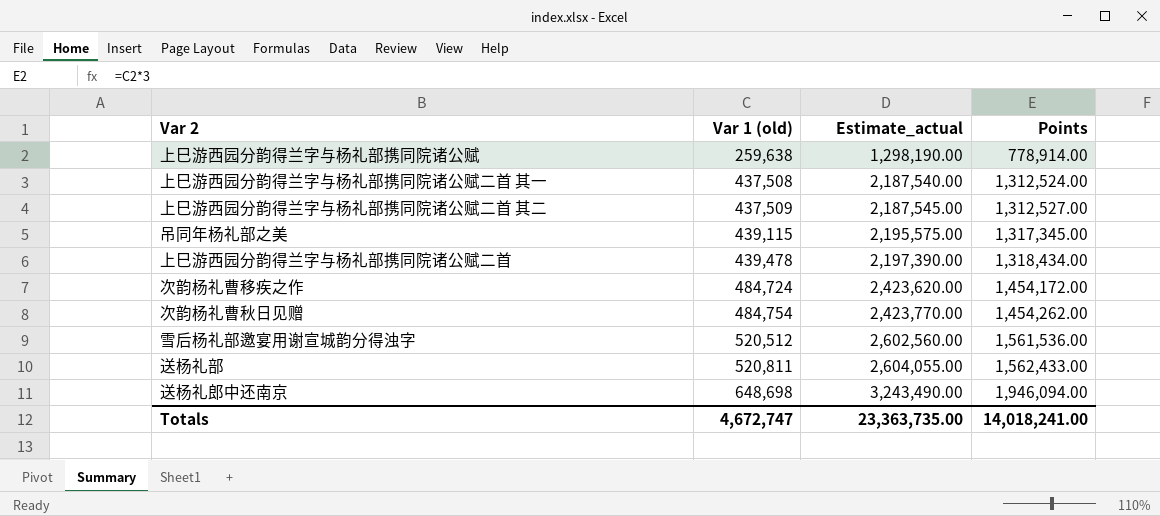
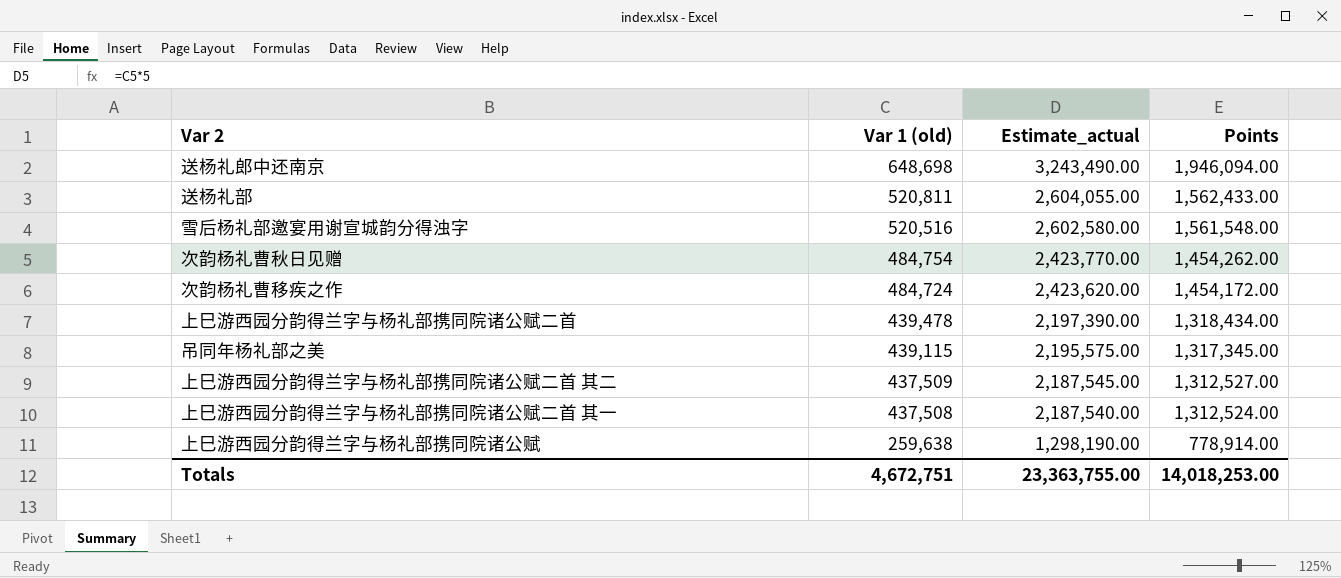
row order: Var 1 (old) ascending -> Var 1 (old) descending
雪后杨礼部邀宴用谢宣城韵分得浊字 | Var 1 (old): 520,512 -> 520,516
雪后杨礼部邀宴用谢宣城韵分得浊字 | Estimate_actual: 2,602,560.00 -> 2,602,580.00
雪后杨礼部邀宴用谢宣城韵分得浊字 | Points: 1,561,536.00 -> 1,561,548.00
Totals | Var 1 (old): 4,672,747 -> 4,672,751
Totals | Estimate_actual: 23,363,735.00 -> 23,363,755.00
Totals | Points: 14,018,241.00 -> 14,018,253.00

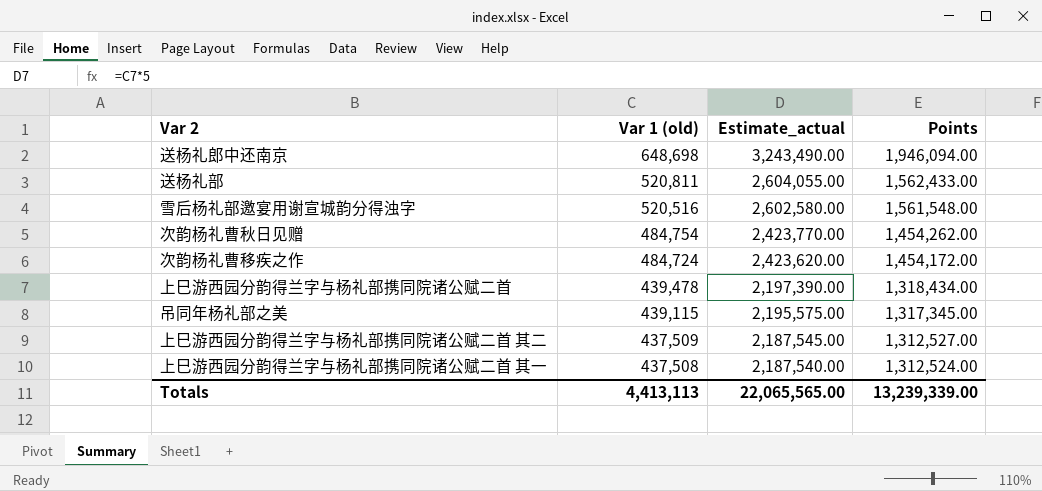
row 上巳游西园分韵得兰字与杨礼部携同院诸公赋: 259,638 | 1,298,190.00 | 778,914.00 -> none
Totals | Var 1 (old): 4,672,751 -> 4,413,113
Totals | Estimate_actual: 23,363,755.00 -> 22,065,565.00
Totals | Points: 14,018,253.00 -> 13,239,339.00

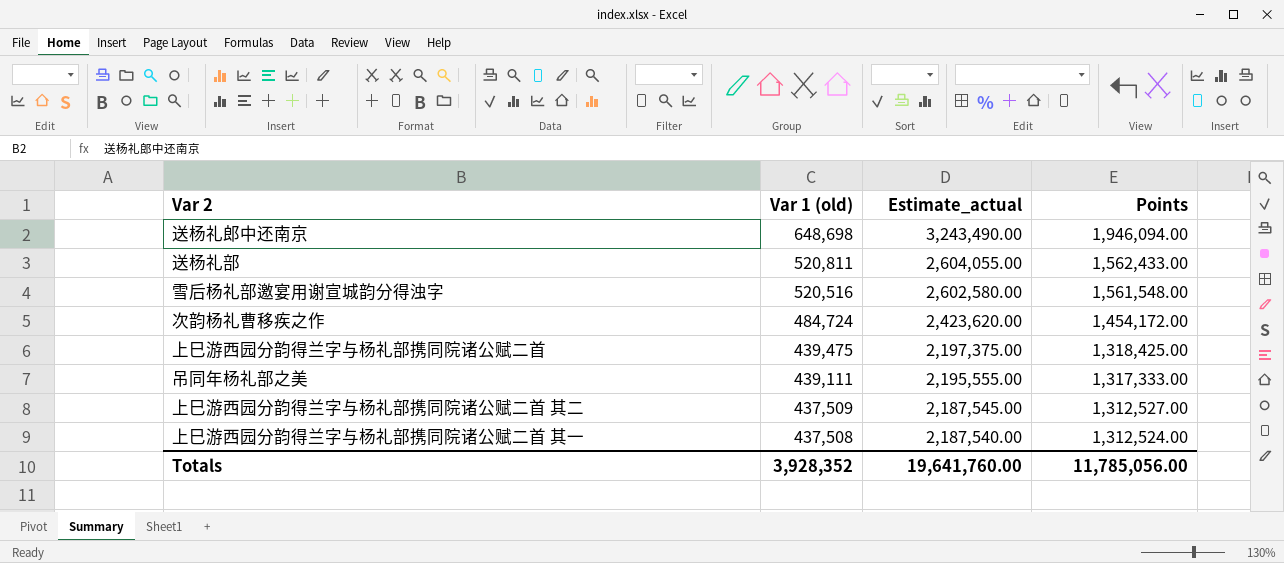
row 次韵杨礼曹秋日见赠: 484,754 | 2,423,770.00 | 1,454,262.00 -> none
上巳游西园分韵得兰字与杨礼部携同院诸公赋二首 | Var 1 (old): 439,478 -> 439,475
上巳游西园分韵得兰字与杨礼部携同院诸公赋二首 | Estimate_actual: 2,197,390.00 -> 2,197,375.00
上巳游西园分韵得兰字与杨礼部携同院诸公赋二首 | Points: 1,318,434.00 -> 1,318,425.00
吊同年杨礼部之美 | Var 1 (old): 439,115 -> 439,111
吊同年杨礼部之美 | Estimate_actual: 2,195,575.00 -> 2,195,555.00
吊同年杨礼部之美 | Points: 1,317,345.00 -> 1,317,333.00
Totals | Var 1 (old): 4,413,113 -> 3,928,352
Totals | Estimate_actual: 22,065,565.00 -> 19,641,760.00
Totals | Points: 13,239,339.00 -> 11,785,056.00

